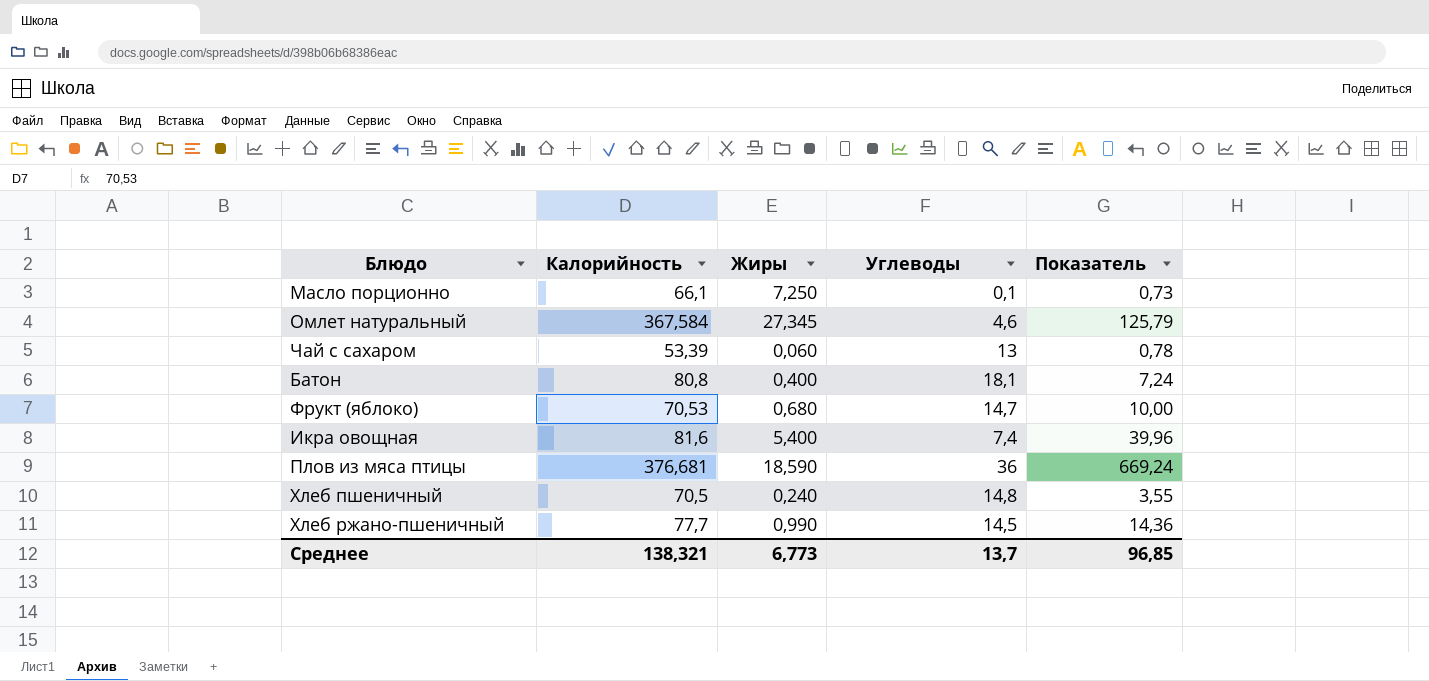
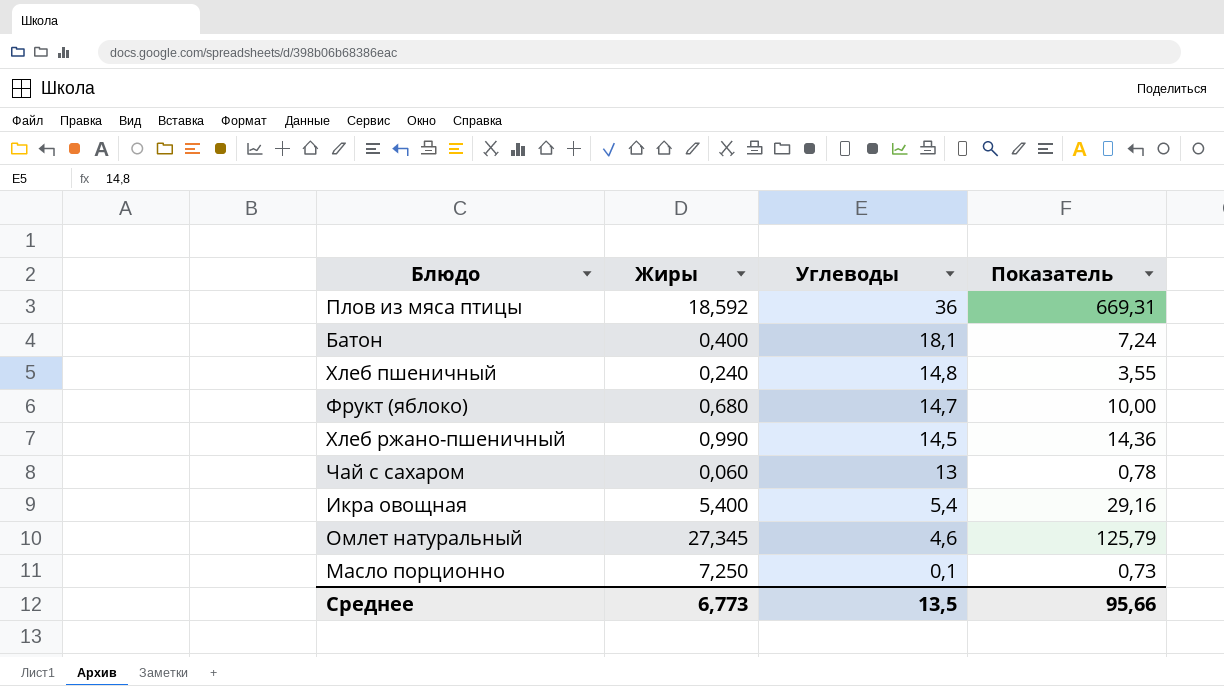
row order: none -> Углеводы descending
column Калорийность | position: 2 -> none
Плов из мяса птицы | Жиры: 18,590 -> 18,592
Плов из мяса птицы | Показатель: 669,24 -> 669,31
Икра овощная | Углеводы: 7,4 -> 5,4
Икра овощная | Показатель: 39,96 -> 29,16
Среднее | Углеводы: 13,7 -> 13,5
Среднее | Показатель: 96,85 -> 95,66

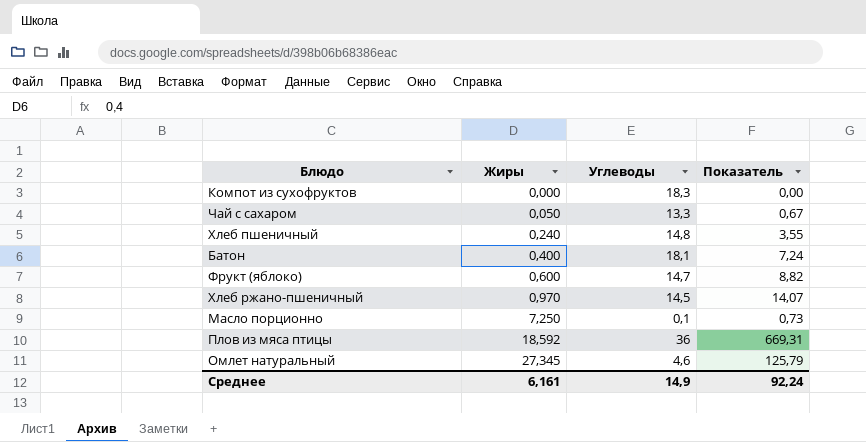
row order: Углеводы descending -> Жиры ascending
row Икра овощная: 5,400 | 5,4 | 29,16 -> none
row Компот из сухофруктов: none -> 0,000 | 18,3 | 0,00
Чай с сахаром | Жиры: 0,060 -> 0,050
Чай с сахаром | Углеводы: 13 -> 13,3
Чай с сахаром | Показатель: 0,78 -> 0,67
Фрукт (яблоко) | Жиры: 0,680 -> 0,600
Фрукт (яблоко) | Показатель: 10,00 -> 8,82
Хлеб ржано-пшеничный | Жиры: 0,990 -> 0,970
Хлеб ржано-пшеничный | Показатель: 14,36 -> 14,07
Среднее | Жиры: 6,773 -> 6,161
Среднее | Углеводы: 13,5 -> 14,9
Среднее | Показатель: 95,66 -> 92,24

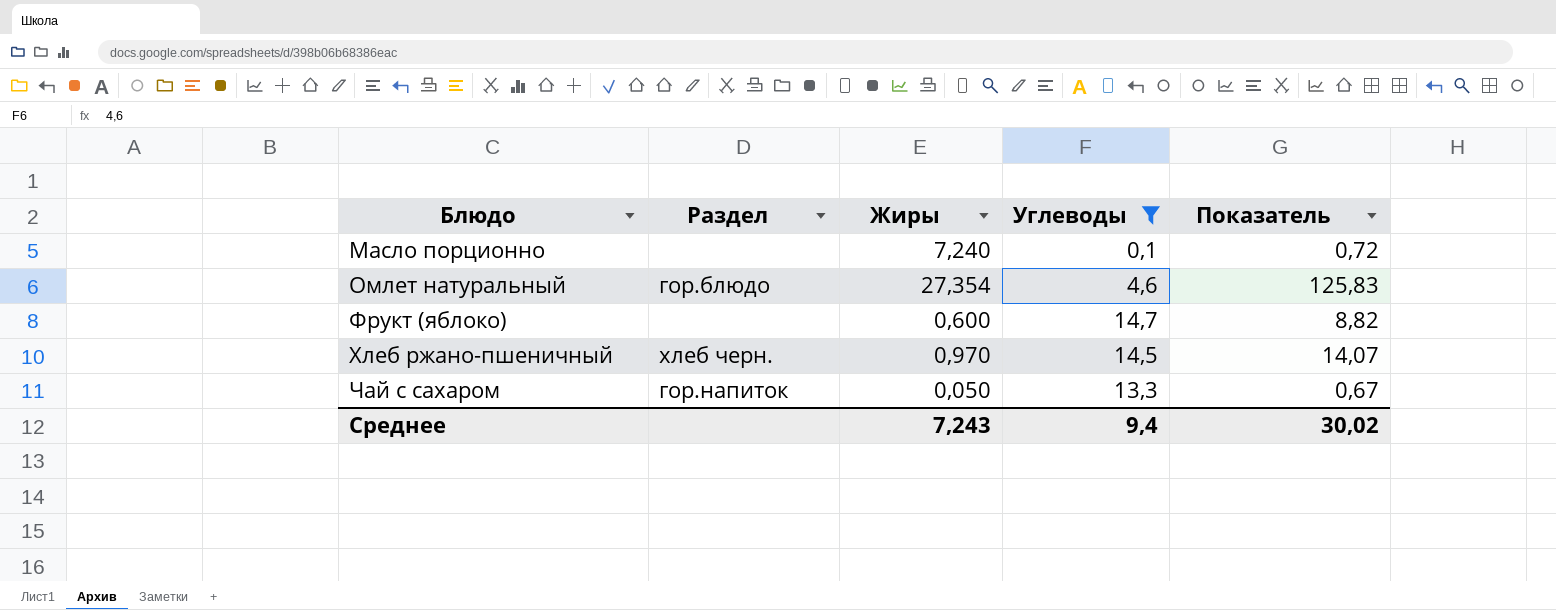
filter: none -> Углеводы <= 14,7
row order: Жиры ascending -> Блюдо ascending
column Раздел | position: none -> 2
Масло порционно | Жиры: 7,250 -> 7,240
Масло порционно | Показатель: 0,73 -> 0,72
Омлет натуральный | Жиры: 27,345 -> 27,354
Омлет натуральный | Показатель: 125,79 -> 125,83
Среднее | Жиры: 6,161 -> 7,243
Среднее | Углеводы: 14,9 -> 9,4
Среднее | Показатель: 92,24 -> 30,02

